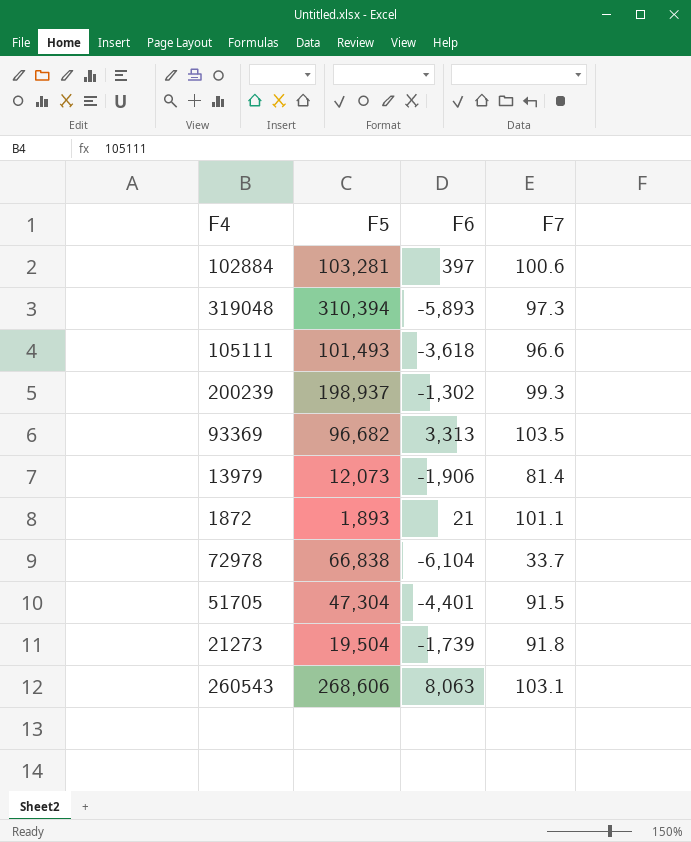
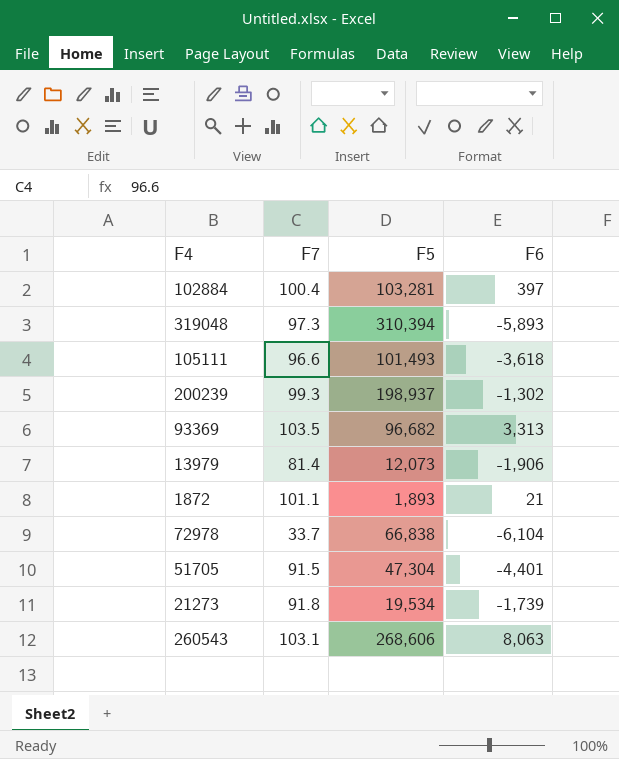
column F7 | position: 4 -> 2
102884 | F7: 100.6 -> 100.4
21273 | F5: 19,504 -> 19,534

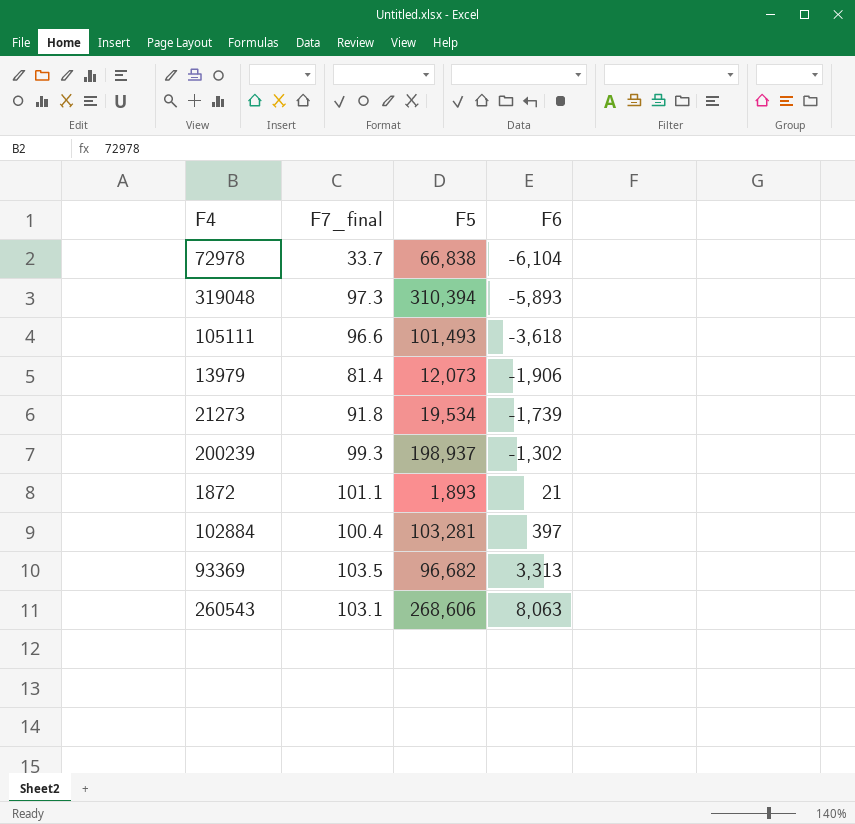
row order: none -> F6 ascending
column name: F7 -> F7_final
row 51705: 91.5 | 47,304 | -4,401 -> none

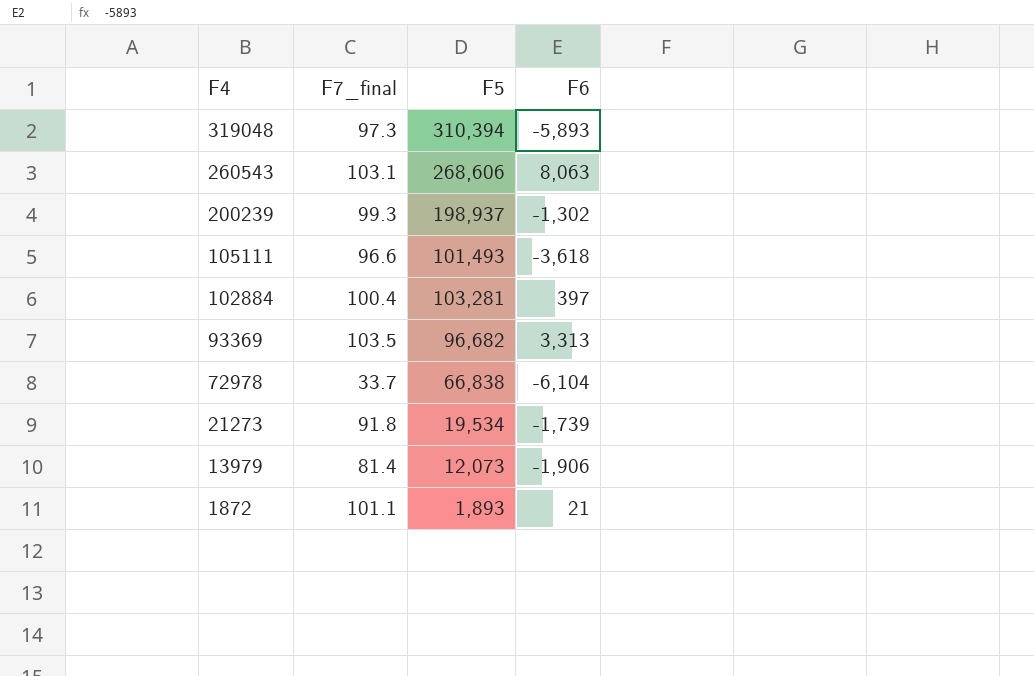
row order: F6 ascending -> F4 descending

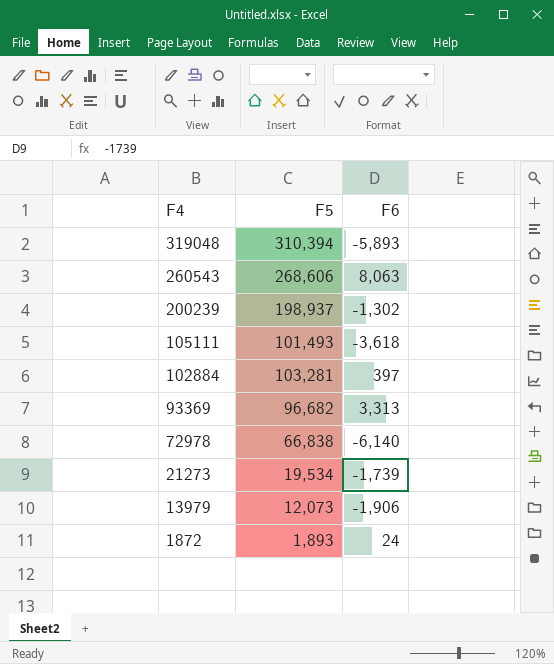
column F7_final | position: 2 -> none
72978 | F6: -6,104 -> -6,140
1872 | F6: 21 -> 24

